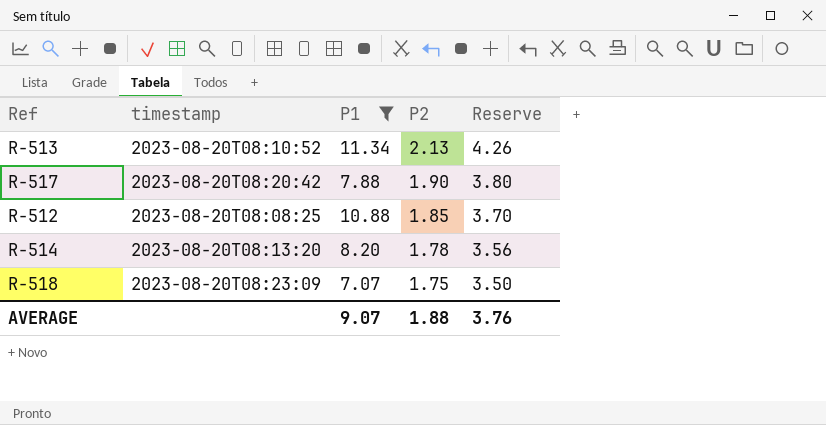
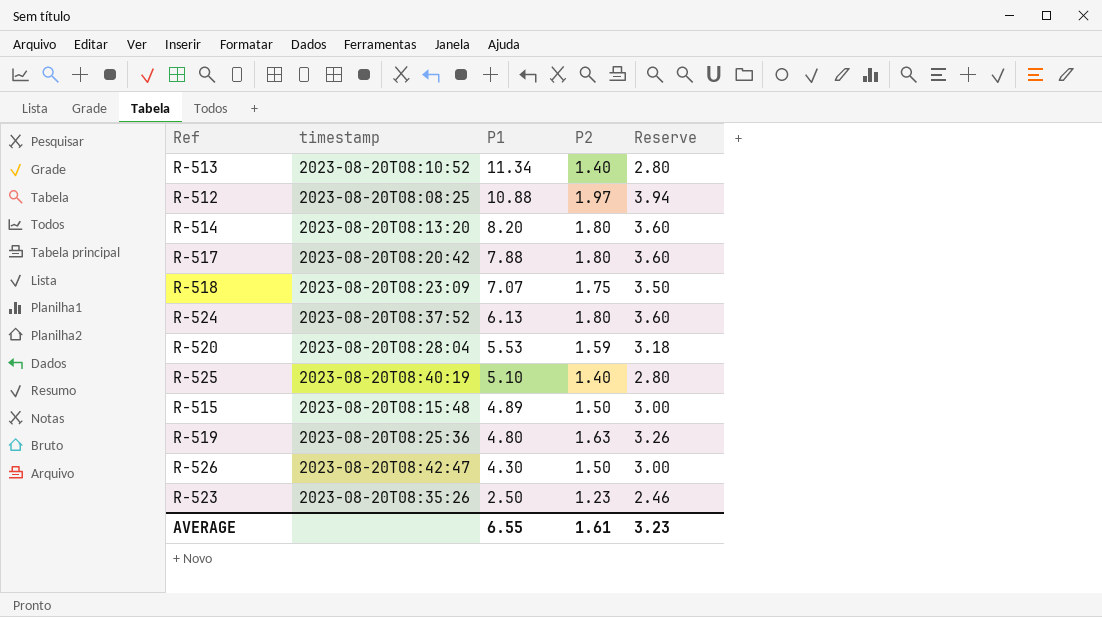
filter: P1 >= 7.07 -> none
row order: P2 descending -> P1 descending
R-513 | P2: 2.13 -> 1.40
R-513 | Reserve: 4.26 -> 2.80
R-512 | P2: 1.85 -> 1.97
R-512 | Reserve: 3.70 -> 3.94
R-514 | P2: 1.78 -> 1.80
R-514 | Reserve: 3.56 -> 3.60
R-517 | P2: 1.90 -> 1.80
R-517 | Reserve: 3.80 -> 3.60
AVERAGE | P1: 9.07 -> 6.55
AVERAGE | P2: 1.88 -> 1.61
AVERAGE | Reserve: 3.76 -> 3.23

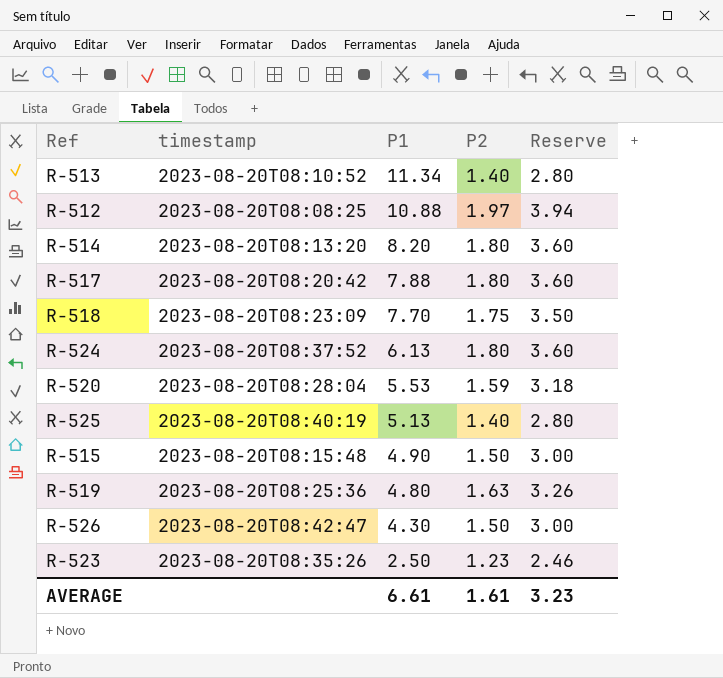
R-518 | P1: 7.07 -> 7.70
R-525 | P1: 5.10 -> 5.13
R-515 | P1: 4.89 -> 4.90
AVERAGE | P1: 6.55 -> 6.61

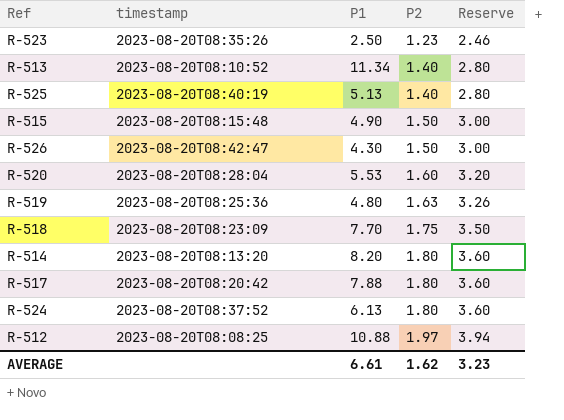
row order: P1 descending -> P2 ascending
R-520 | P2: 1.59 -> 1.60
R-520 | Reserve: 3.18 -> 3.20
AVERAGE | P2: 1.61 -> 1.62

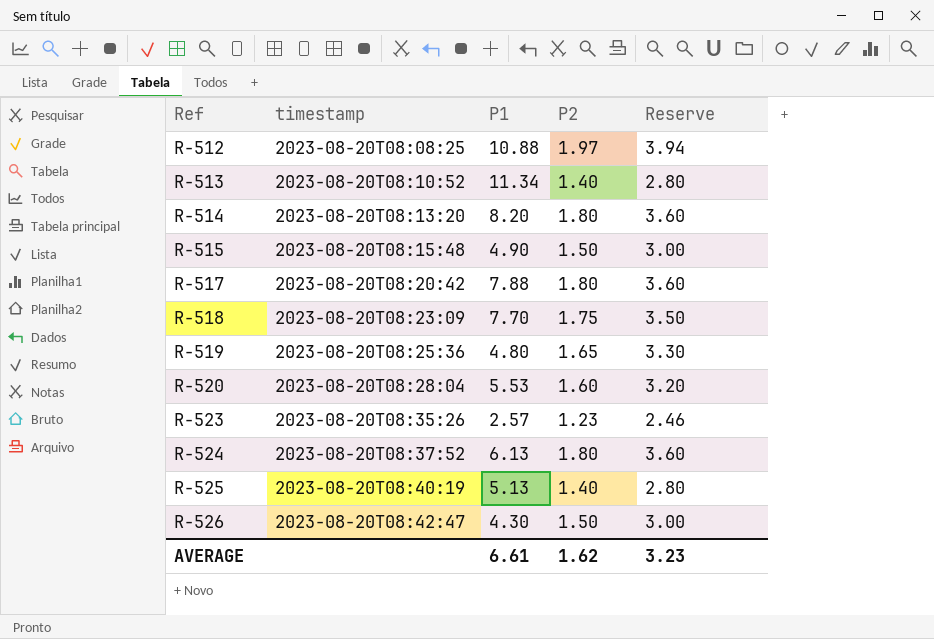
row order: P2 ascending -> Ref ascending
R-519 | P2: 1.63 -> 1.65
R-519 | Reserve: 3.26 -> 3.30
R-523 | P1: 2.50 -> 2.57

